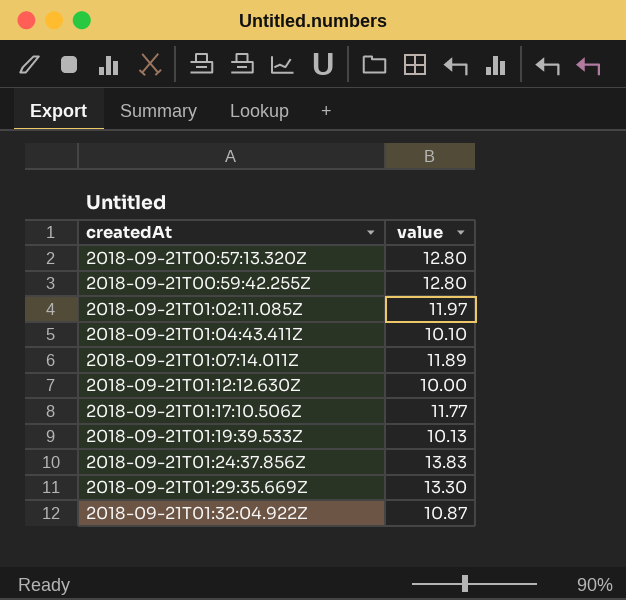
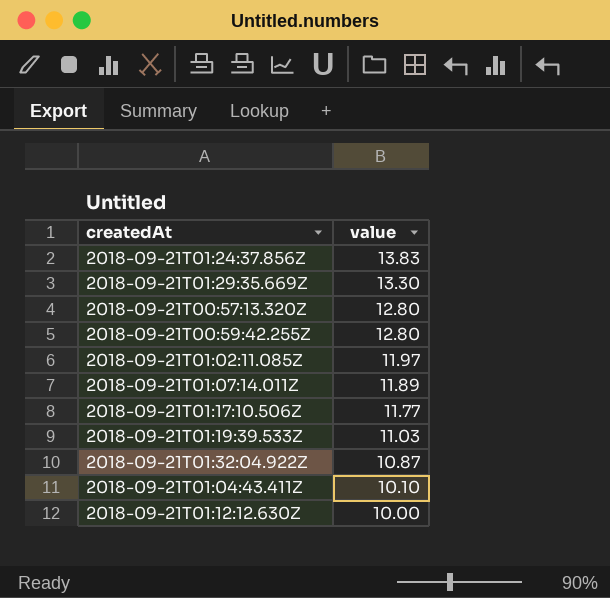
row order: createdAt ascending -> value descending
2018-09-21T01:19:39.533Z | value: 10.13 -> 11.03

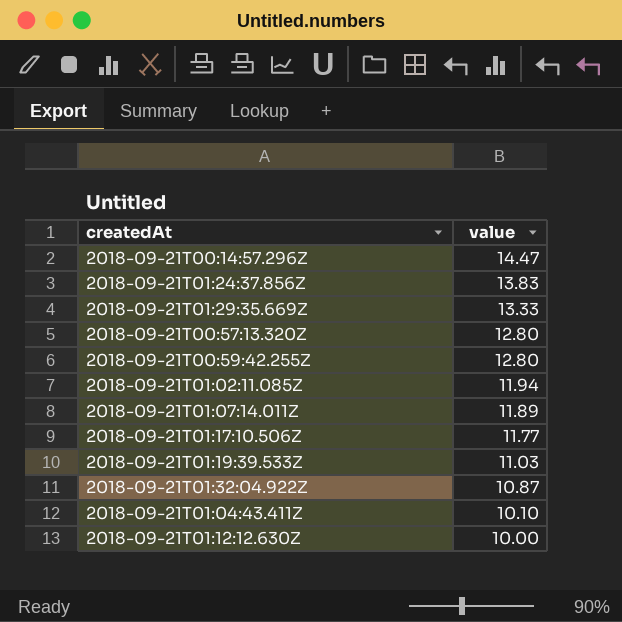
row 2018-09-21T00:14:57.296Z: none -> 14.47
2018-09-21T01:29:35.669Z | value: 13.30 -> 13.33
2018-09-21T01:02:11.085Z | value: 11.97 -> 11.94

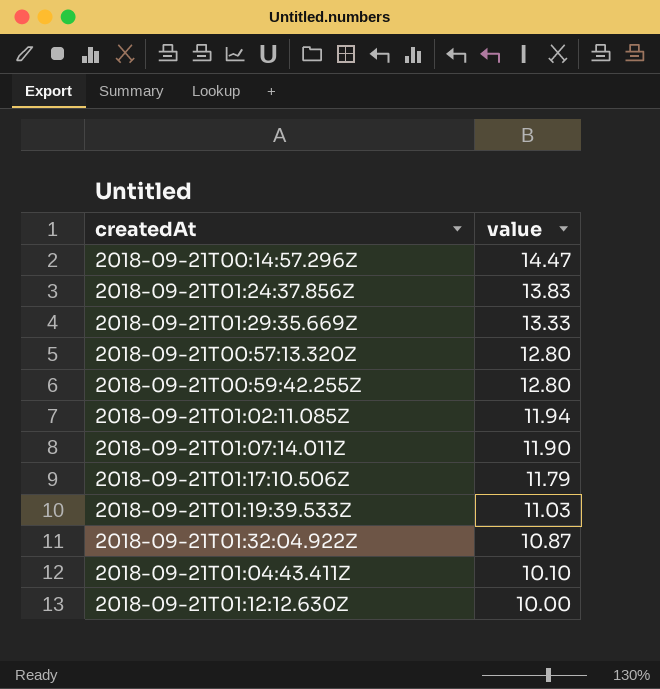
2018-09-21T01:07:14.011Z | value: 11.89 -> 11.90
2018-09-21T01:17:10.506Z | value: 11.77 -> 11.79

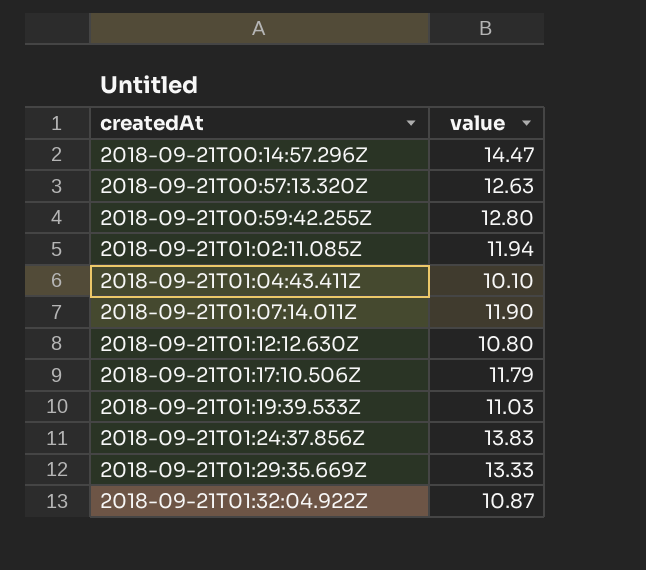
row order: value descending -> createdAt ascending
2018-09-21T00:57:13.320Z | value: 12.80 -> 12.63
2018-09-21T01:12:12.630Z | value: 10.00 -> 10.80

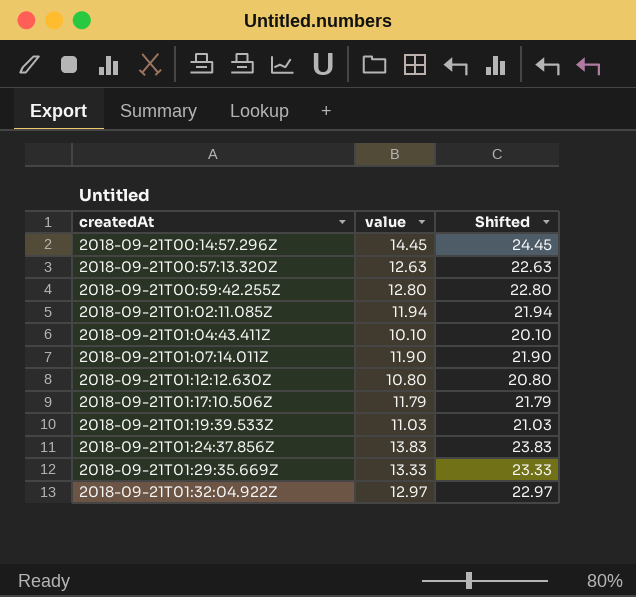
column Shifted | formula: none -> [value] + 10
2018-09-21T00:14:57.296Z | value: 14.47 -> 14.45
2018-09-21T01:32:04.922Z | value: 10.87 -> 12.97

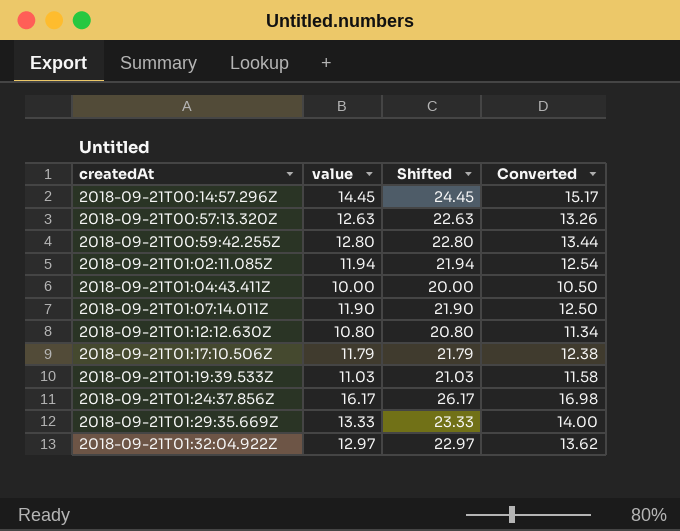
column Converted | formula: none -> [value] * 1.05
2018-09-21T01:04:43.411Z | value: 10.10 -> 10.00
2018-09-21T01:04:43.411Z | Shifted: 20.10 -> 20.00
2018-09-21T01:24:37.856Z | value: 13.83 -> 16.17
2018-09-21T01:24:37.856Z | Shifted: 23.83 -> 26.17

